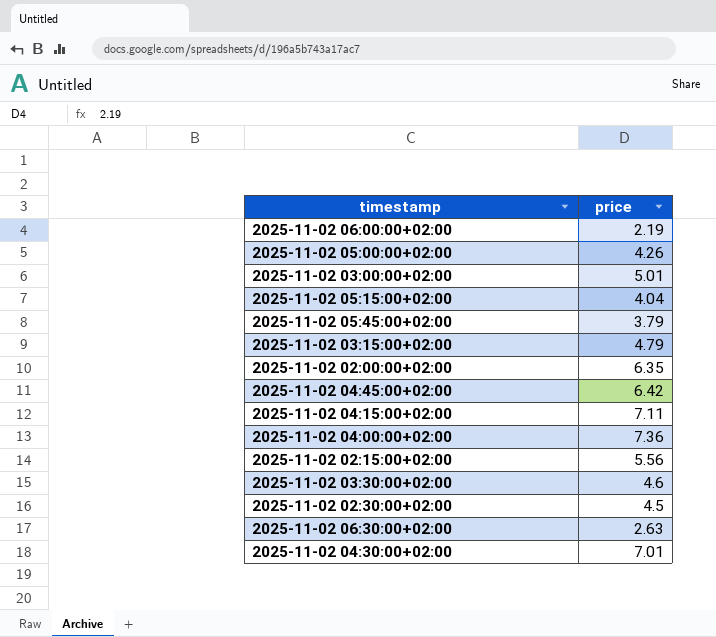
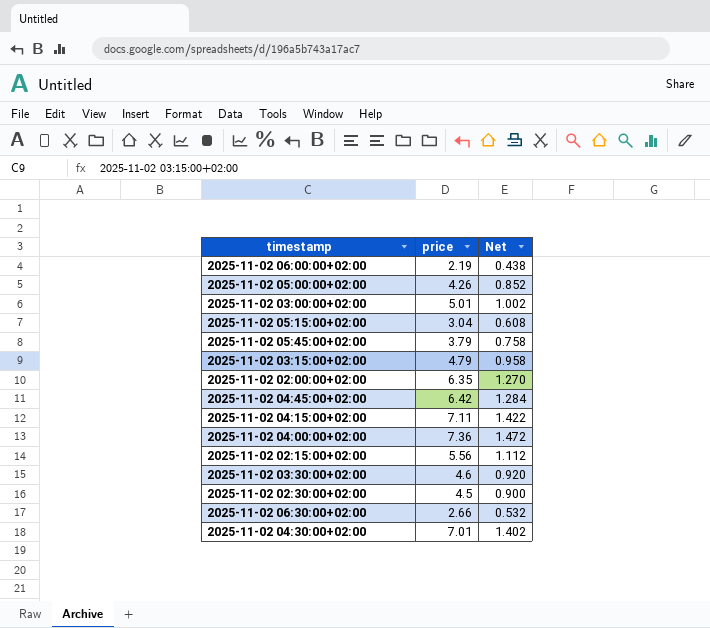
column Net | formula: none -> [price] * 0.2
2025-11-02 05:15:00+02:00 | price: 4.04 -> 3.04
2025-11-02 06:30:00+02:00 | price: 2.63 -> 2.66

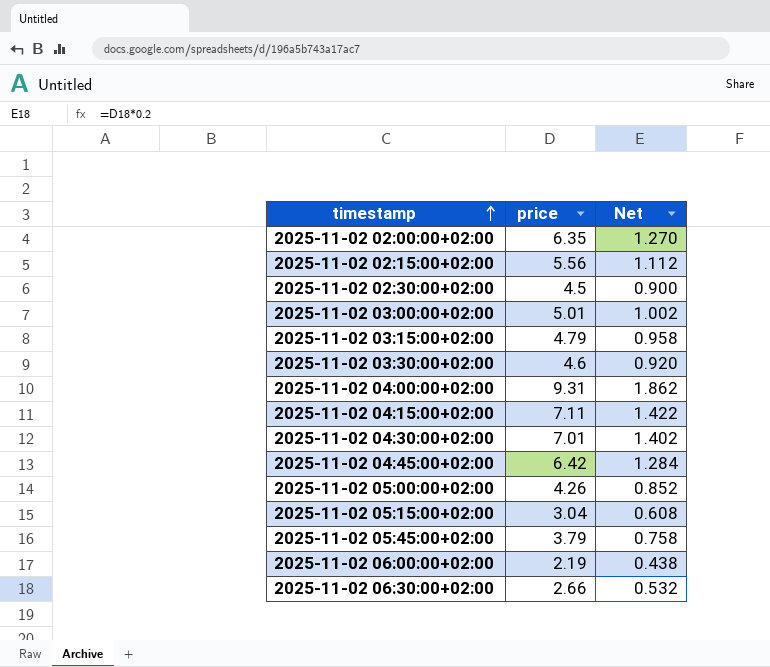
row order: none -> timestamp ascending
2025-11-02 04:00:00+02:00 | price: 7.36 -> 9.31
2025-11-02 04:00:00+02:00 | Net: 1.472 -> 1.862

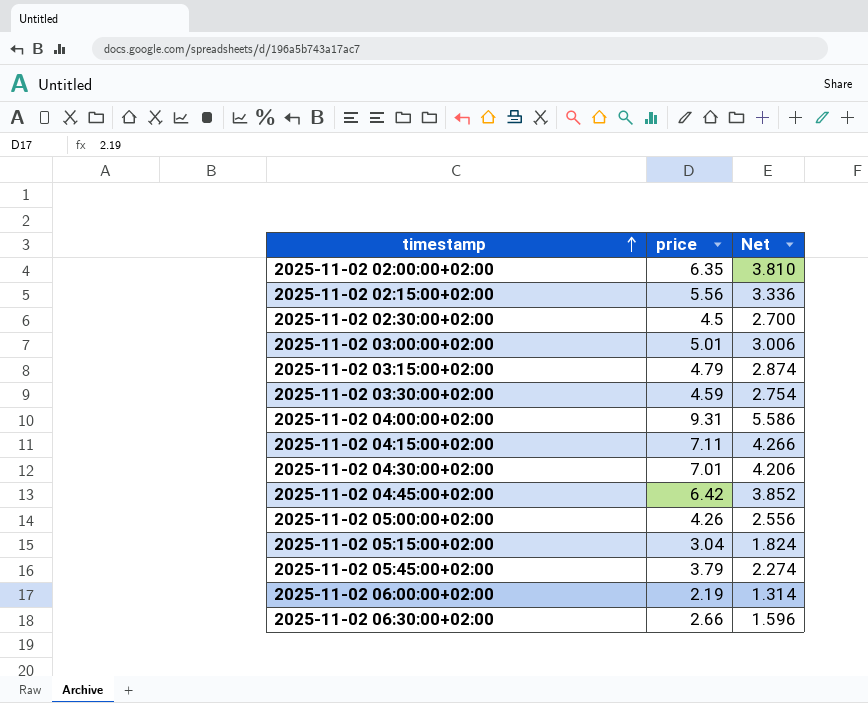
column Net | formula: [price] * 0.2 -> [price] * 0.6
2025-11-02 03:30:00+02:00 | price: 4.6 -> 4.59

